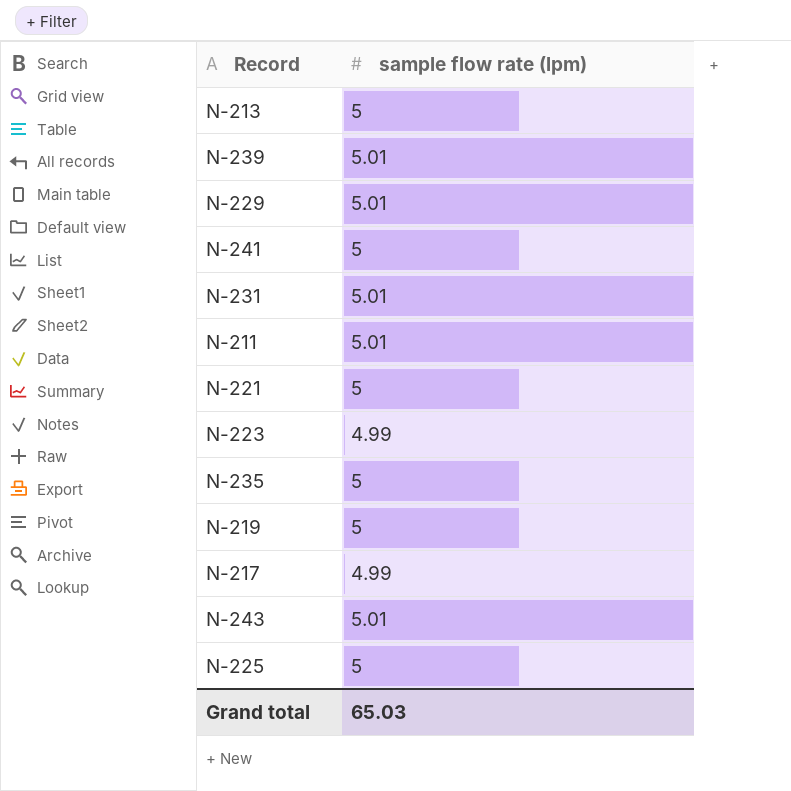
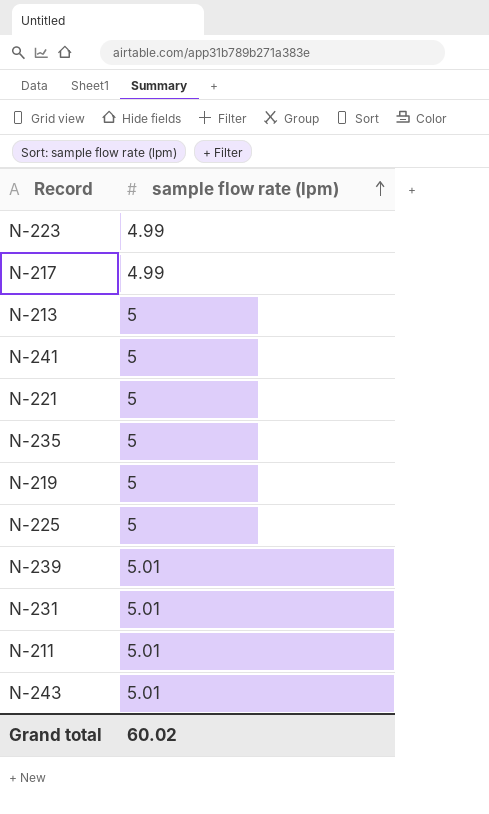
row order: none -> sample flow rate (lpm) ascending
row N-229: 5.01 -> none
Grand total | sample flow rate (lpm): 65.03 -> 60.02

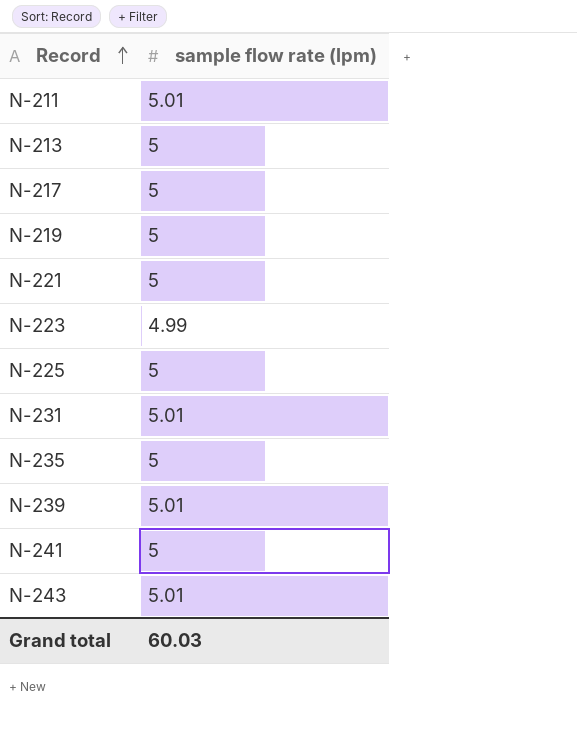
row order: sample flow rate (lpm) ascending -> Record ascending
N-217 | sample flow rate (lpm): 4.99 -> 5
Grand total | sample flow rate (lpm): 60.02 -> 60.03

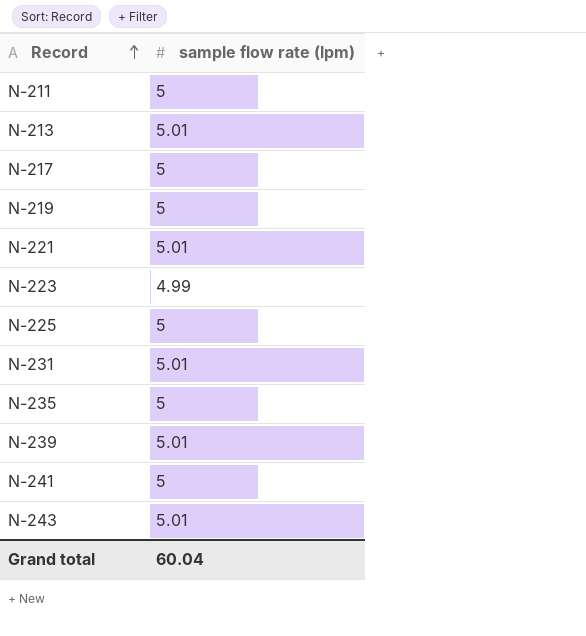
N-211 | sample flow rate (lpm): 5.01 -> 5
N-213 | sample flow rate (lpm): 5 -> 5.01
N-221 | sample flow rate (lpm): 5 -> 5.01
Grand total | sample flow rate (lpm): 60.03 -> 60.04

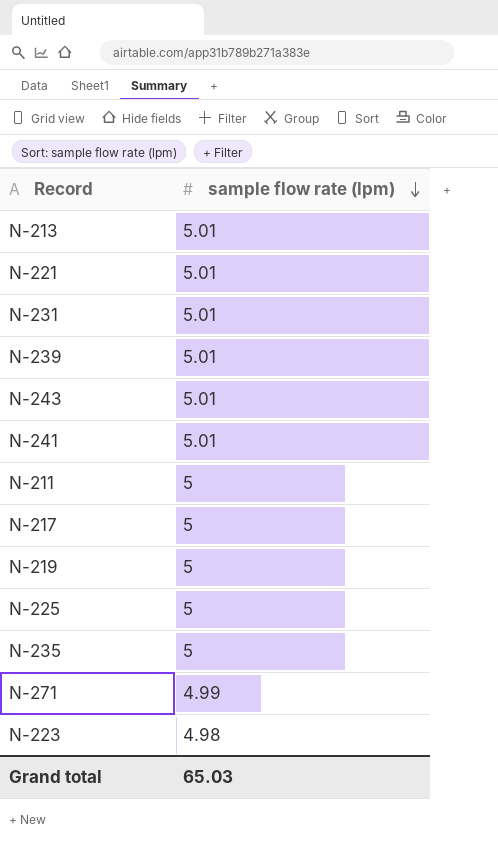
row order: Record ascending -> sample flow rate (lpm) descending
N-241 | sample flow rate (lpm): 5 -> 5.01
row N-271: none -> 4.99
N-223 | sample flow rate (lpm): 4.99 -> 4.98
Grand total | sample flow rate (lpm): 60.04 -> 65.03

